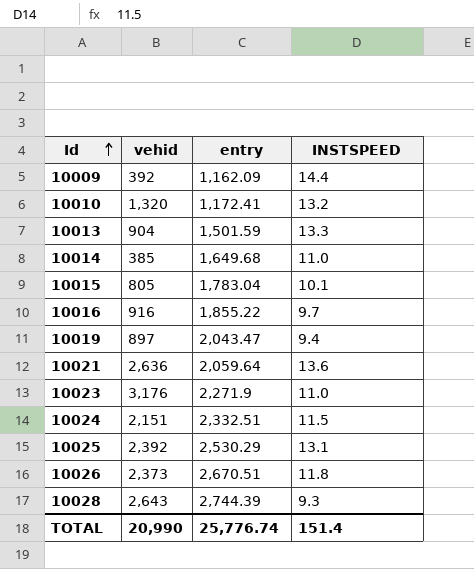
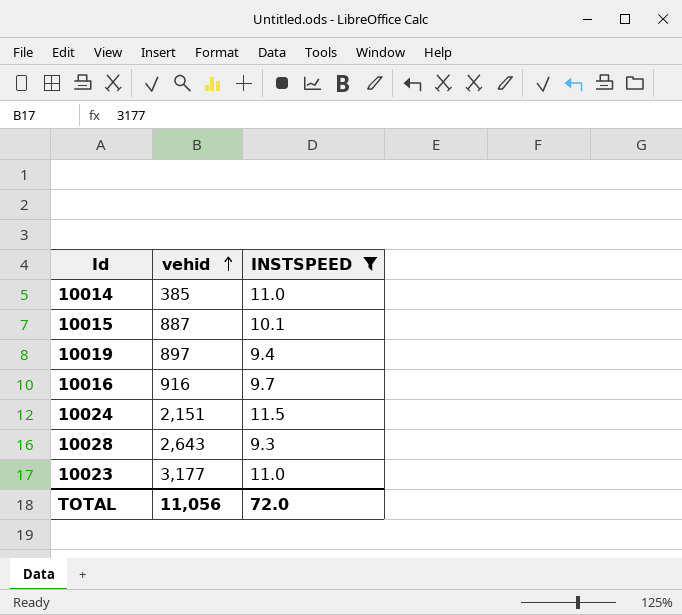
filter: none -> INSTSPEED <= 11.5
row order: Id ascending -> vehid ascending
column entry | position: 3 -> none
10015 | vehid: 805 -> 887
10023 | vehid: 3,176 -> 3,177
TOTAL | vehid: 20,990 -> 11,056
TOTAL | INSTSPEED: 151.4 -> 72.0

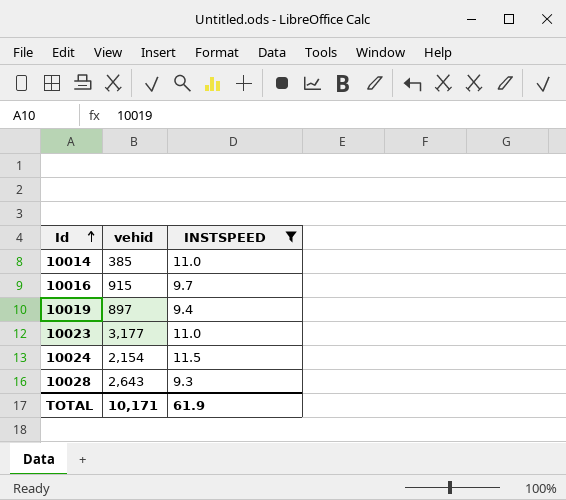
row order: vehid ascending -> Id ascending
row 10015: 887 | 10.1 -> none
10016 | vehid: 916 -> 915
10024 | vehid: 2,151 -> 2,154
TOTAL | vehid: 11,056 -> 10,171
TOTAL | INSTSPEED: 72.0 -> 61.9

